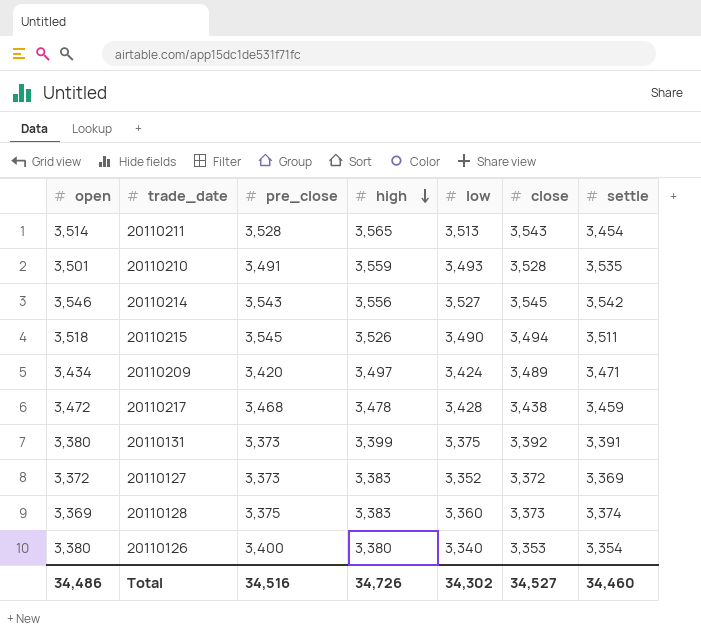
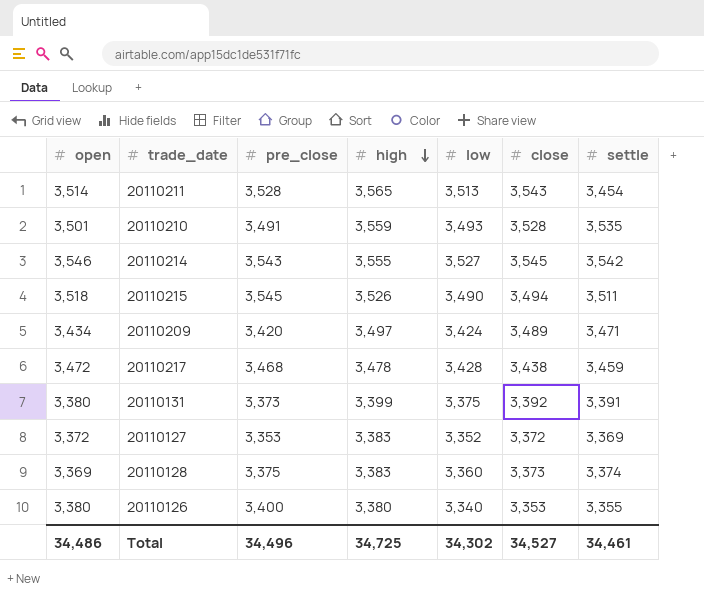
20110214 | high: 3,556 -> 3,555
20110127 | pre_close: 3,373 -> 3,353
20110126 | settle: 3,354 -> 3,355
Total | pre_close: 34,516 -> 34,496
Total | high: 34,726 -> 34,725
Total | settle: 34,460 -> 34,461

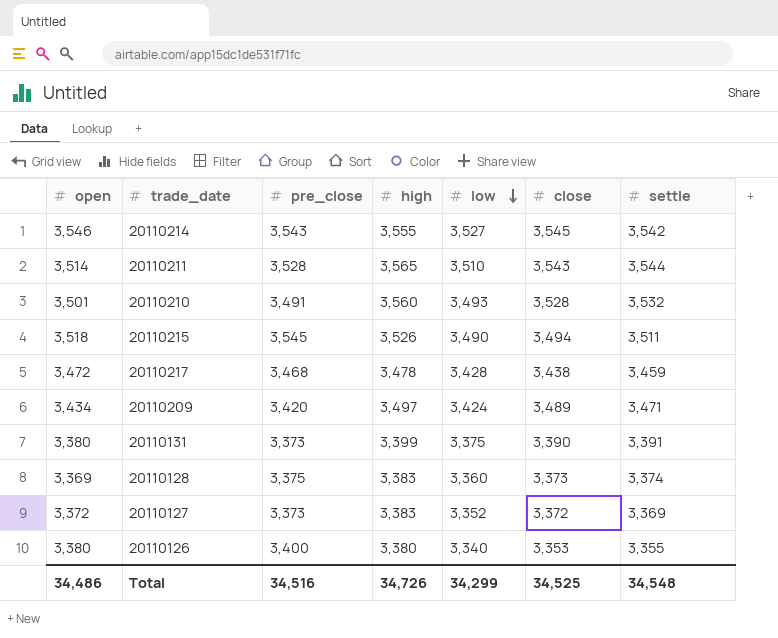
row order: high descending -> low descending
20110211 | low: 3,513 -> 3,510
20110211 | settle: 3,454 -> 3,544
20110210 | high: 3,559 -> 3,560
20110210 | settle: 3,535 -> 3,532
20110131 | close: 3,392 -> 3,390
20110127 | pre_close: 3,353 -> 3,373
Total | pre_close: 34,496 -> 34,516
Total | high: 34,725 -> 34,726
Total | low: 34,302 -> 34,299
Total | close: 34,527 -> 34,525
Total | settle: 34,461 -> 34,548

